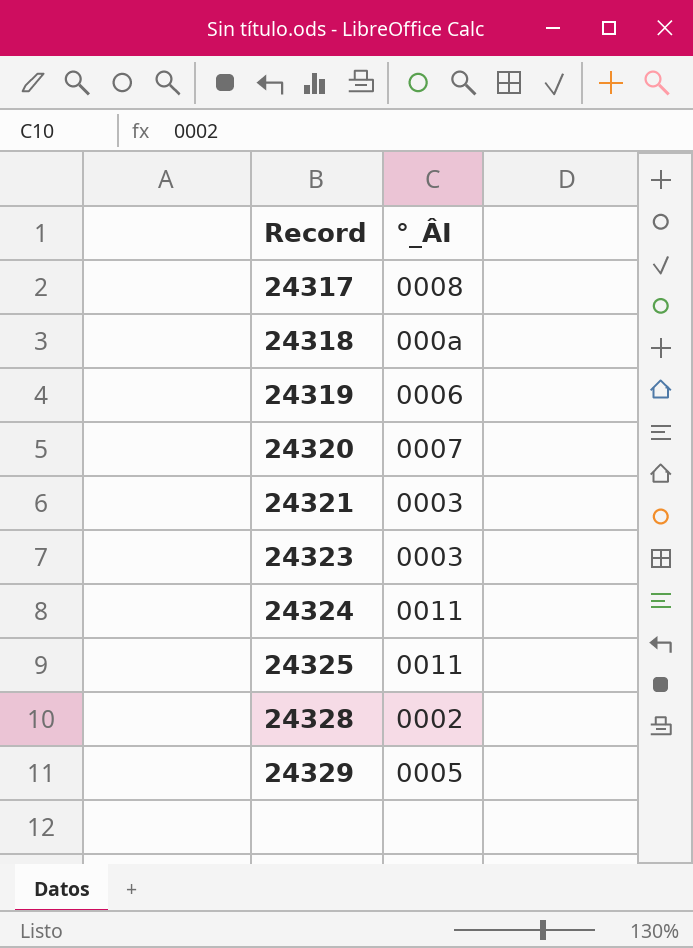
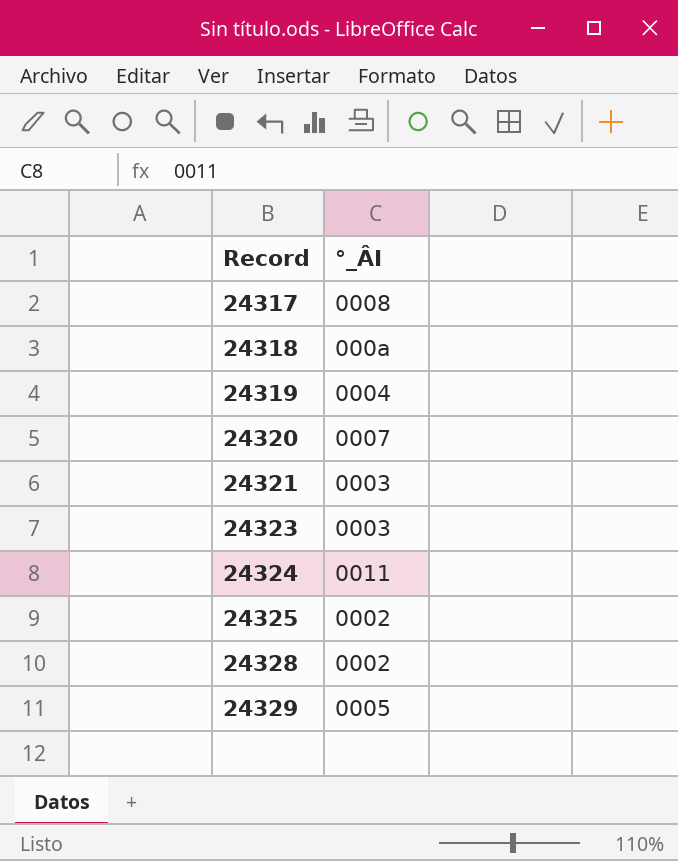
24319 | °_ÂI: 0006 -> 0004
24325 | °_ÂI: 0011 -> 0002

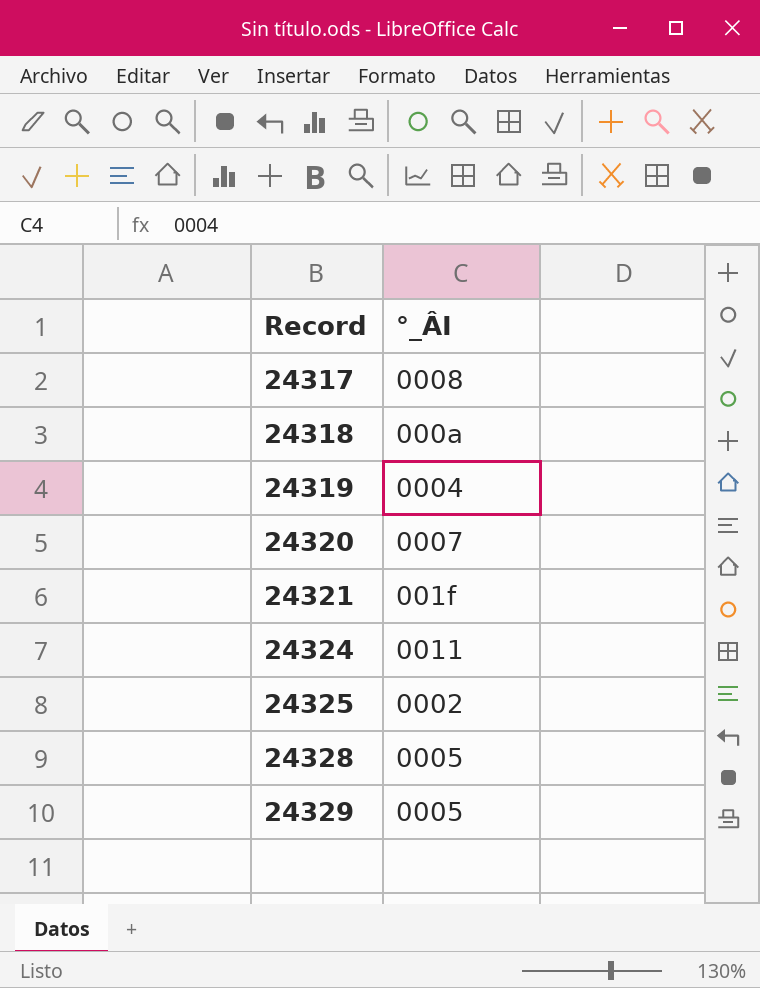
row 24323: 0003 -> none
24321 | °_ÂI: 0003 -> 001f
24328 | °_ÂI: 0002 -> 0005

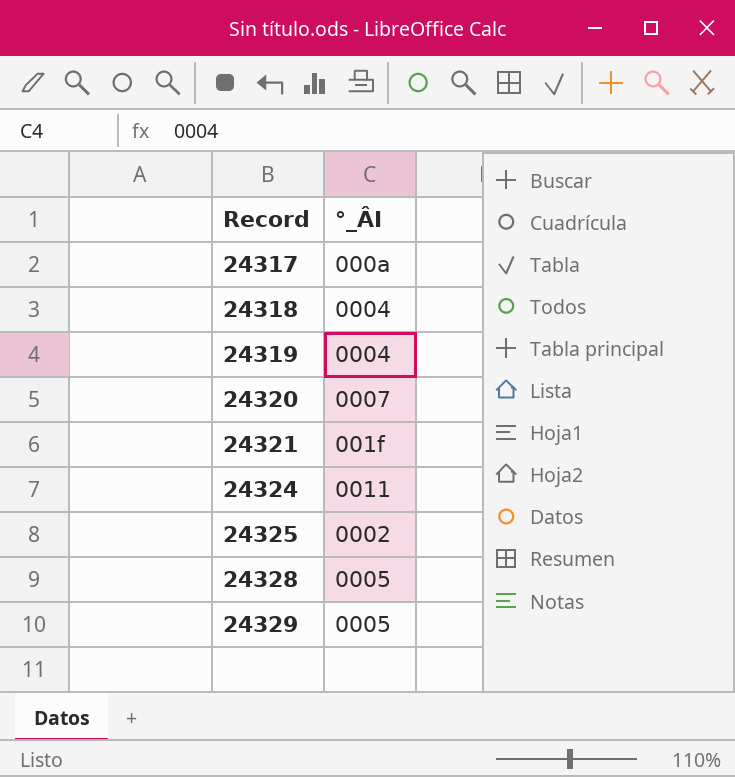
24317 | °_ÂI: 0008 -> 000a
24318 | °_ÂI: 000a -> 0004

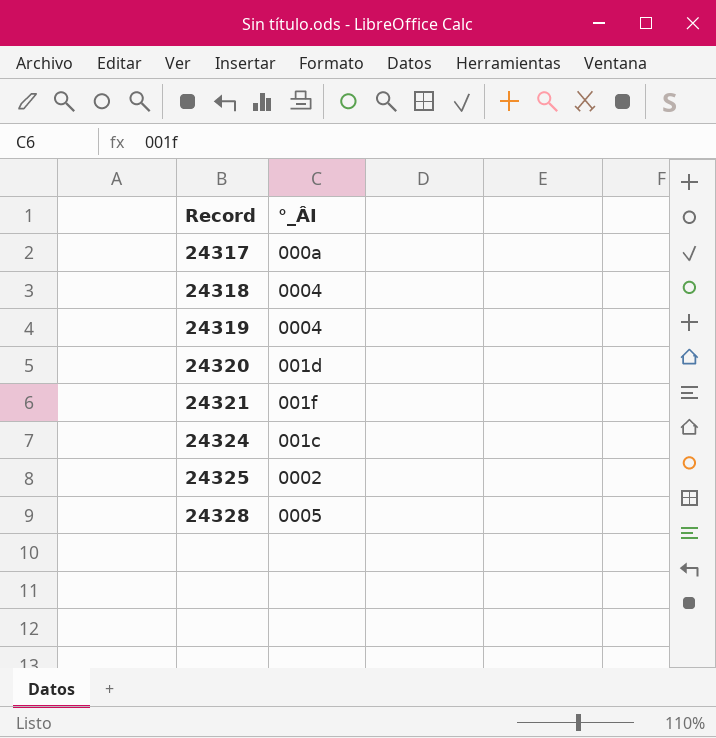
row 24329: 0005 -> none
24320 | °_ÂI: 0007 -> 001d
24324 | °_ÂI: 0011 -> 001c

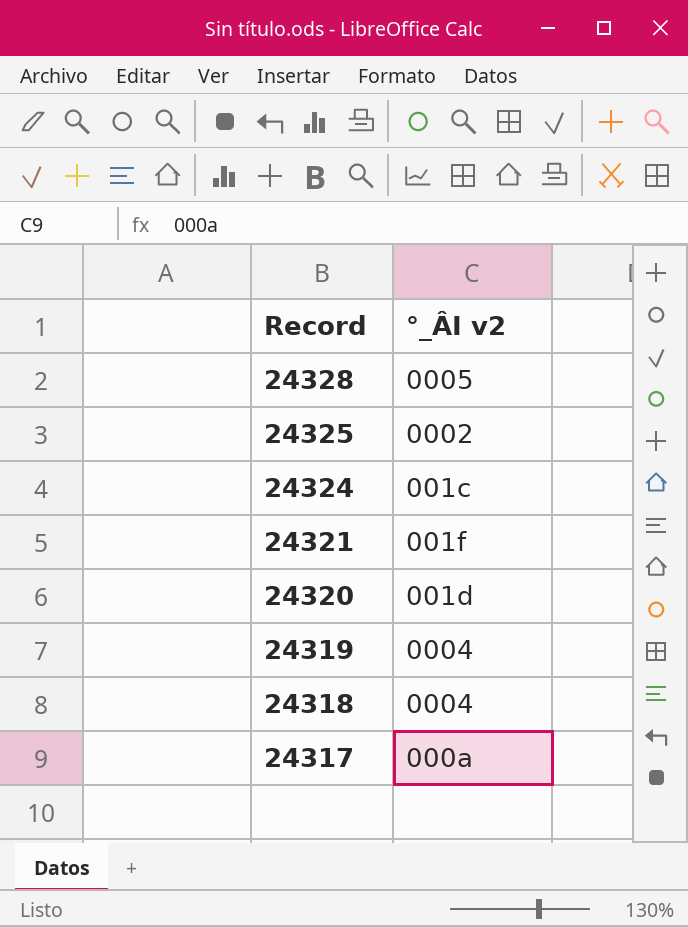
row order: Record ascending -> Record descending
column name: °_ÂI -> °_ÂI v2

